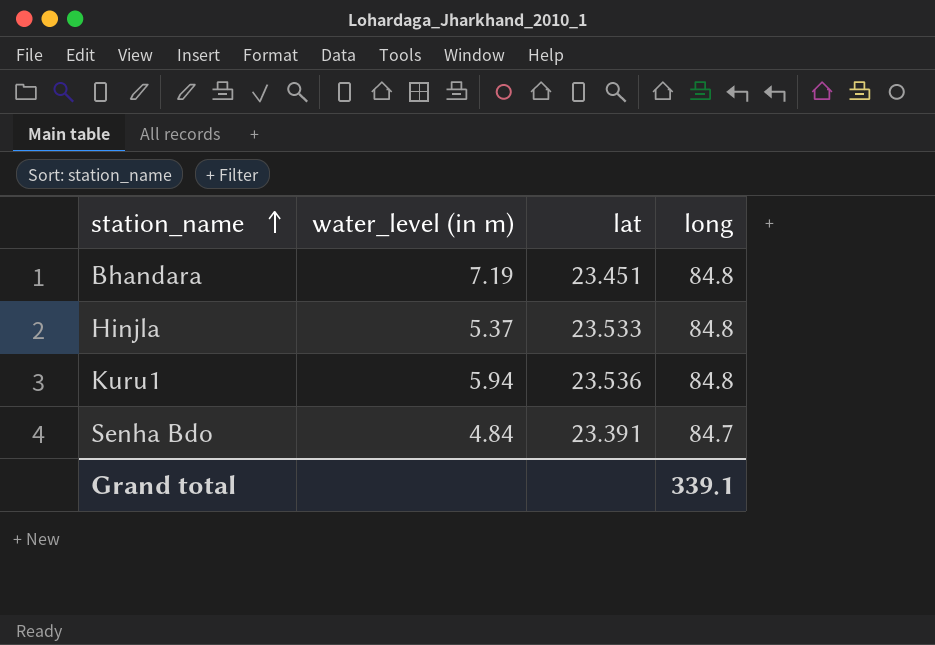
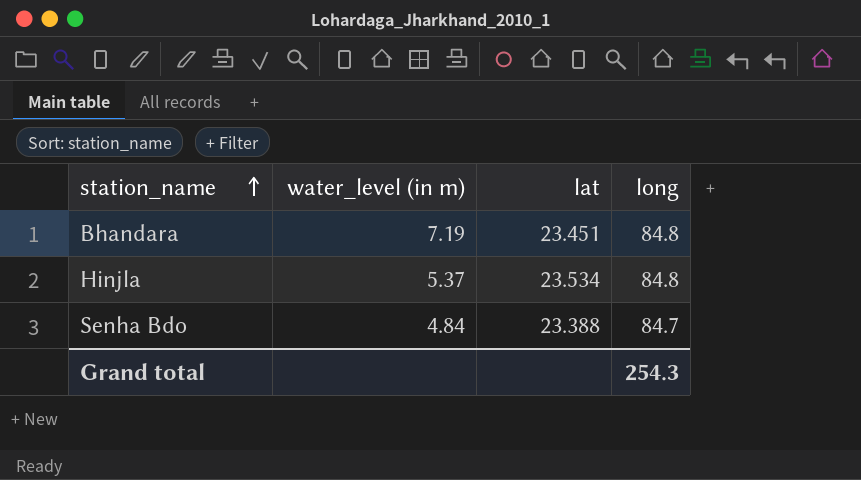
row Kuru1: 5.94 | 23.536 | 84.8 -> none
Hinjla | lat: 23.533 -> 23.534
Senha Bdo | lat: 23.391 -> 23.388
Grand total | long: 339.1 -> 254.3

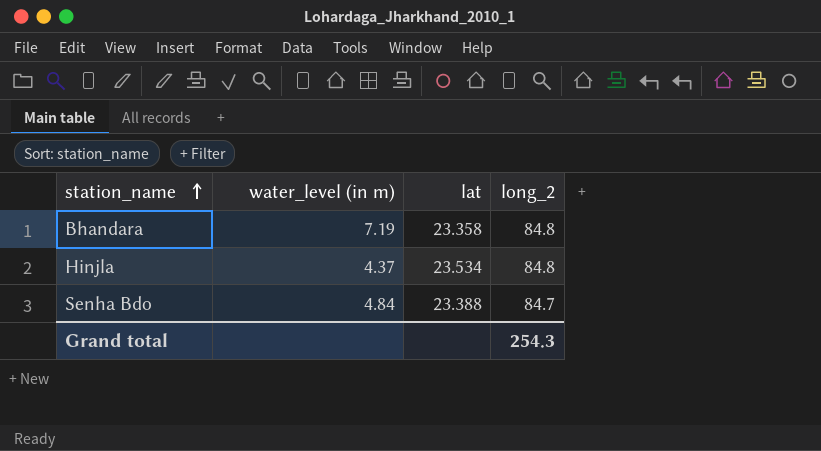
column name: long -> long_2
Bhandara | lat: 23.451 -> 23.358
Hinjla | water_level (in m): 5.37 -> 4.37

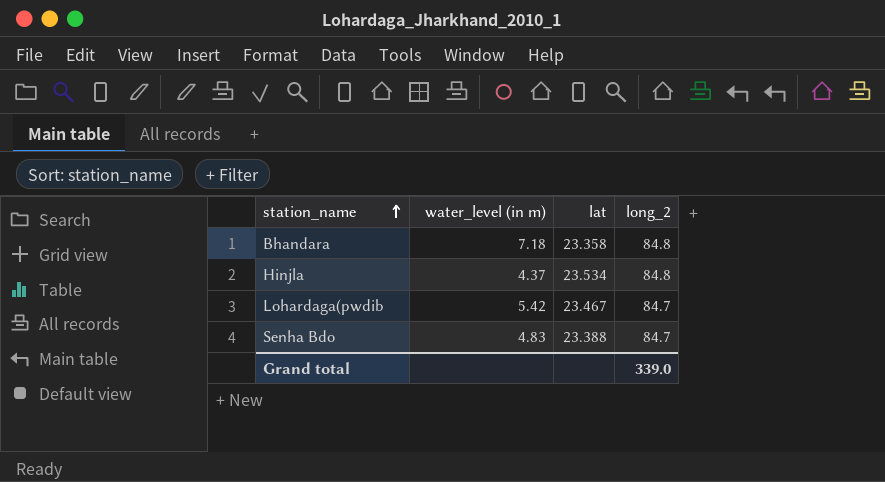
Bhandara | water_level (in m): 7.19 -> 7.18
row Lohardaga(pwdib: none -> 5.42 | 23.467 | 84.7
Senha Bdo | water_level (in m): 4.84 -> 4.83
Grand total | long_2: 254.3 -> 339.0

